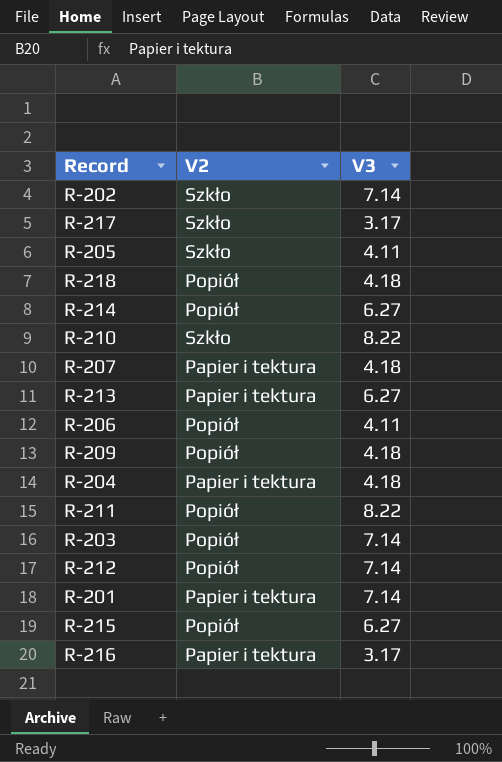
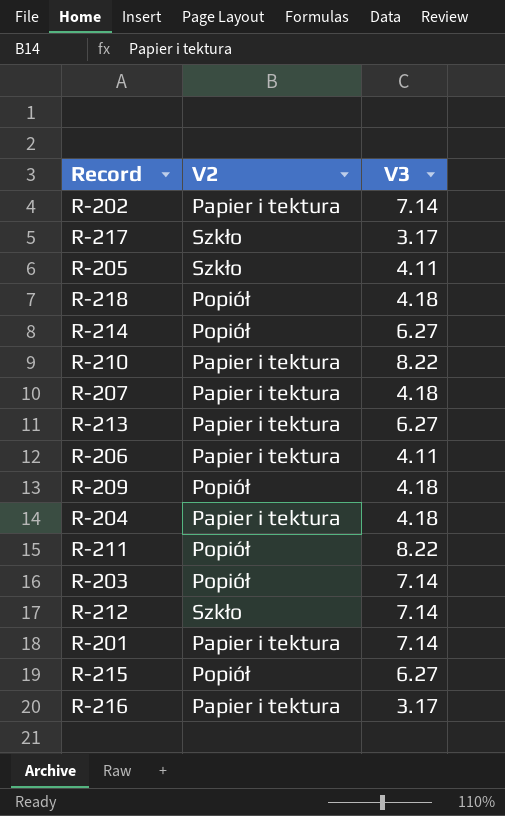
R-202 | V2: Szkło -> Papier i tektura
R-210 | V2: Szkło -> Papier i tektura
R-206 | V2: Popiół -> Papier i tektura
R-212 | V2: Popiół -> Szkło

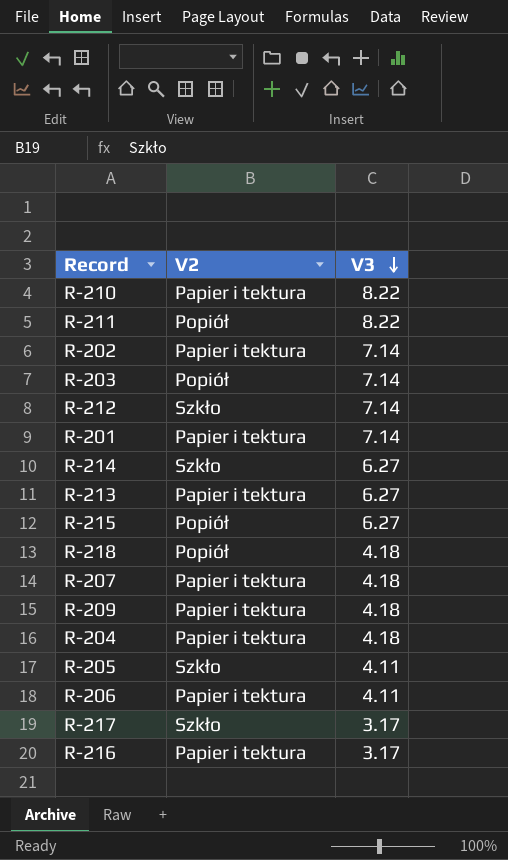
row order: none -> V3 descending
R-214 | V2: Popiół -> Szkło
R-209 | V2: Popiół -> Papier i tektura

